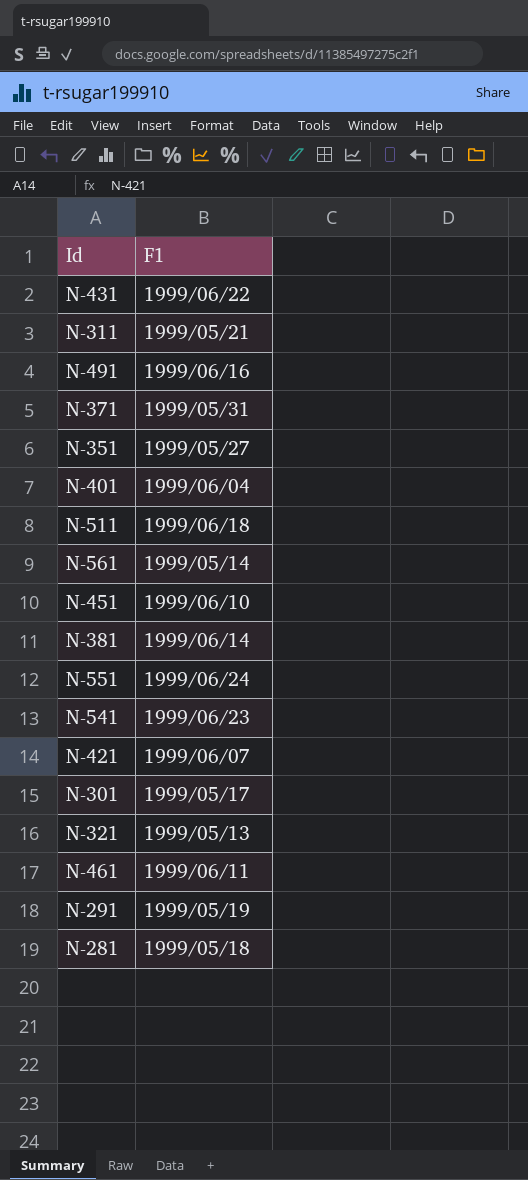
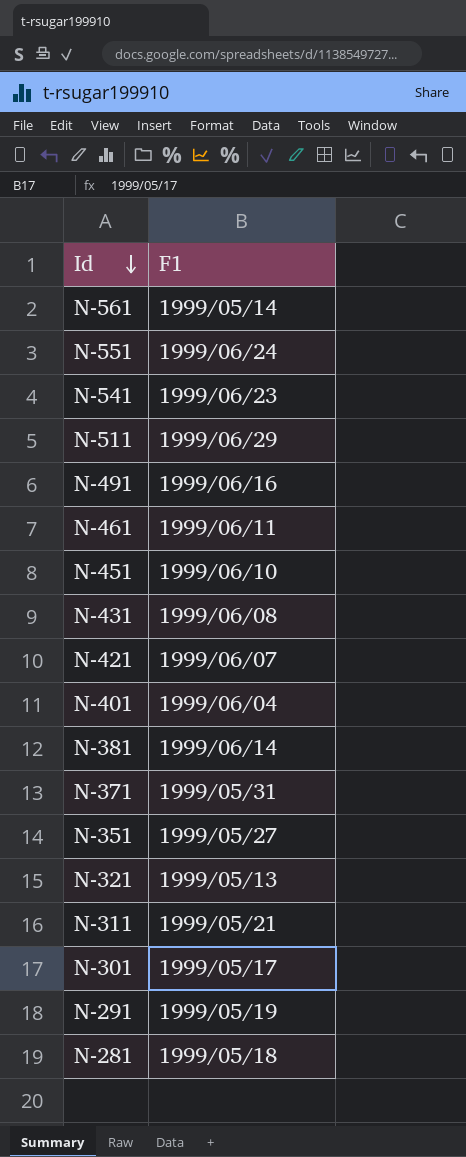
row order: none -> Id descending
N-511 | F1: 1999/06/18 -> 1999/06/29
N-431 | F1: 1999/06/22 -> 1999/06/08

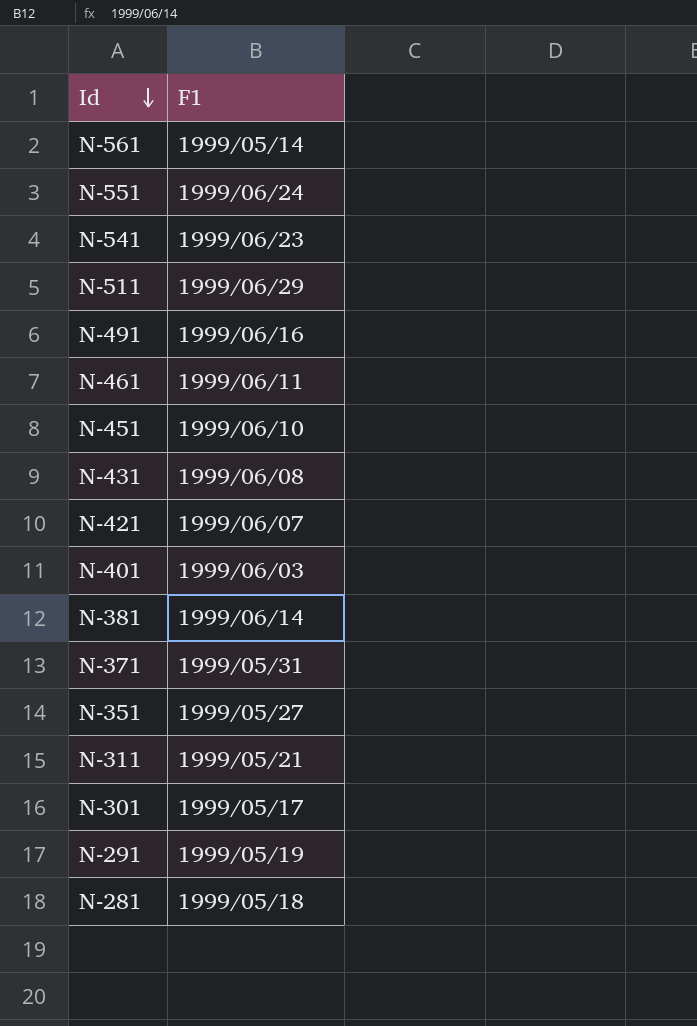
row N-321: 1999/05/13 -> none
N-401 | F1: 1999/06/04 -> 1999/06/03

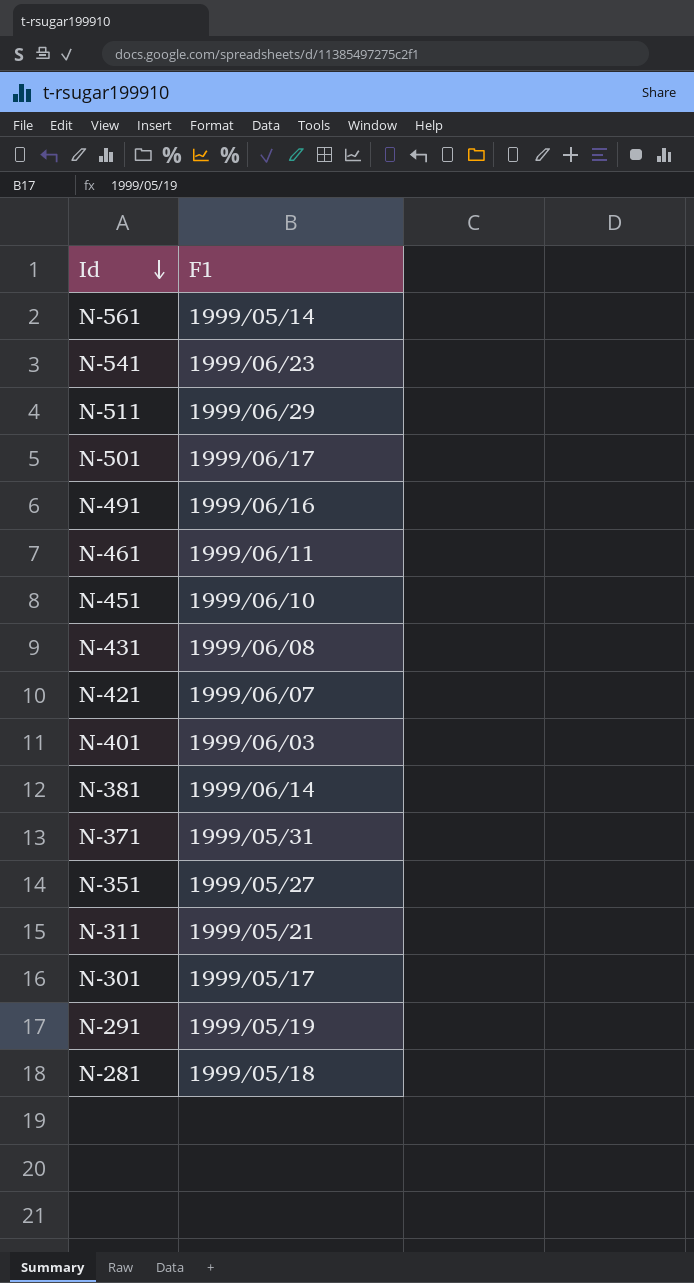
row N-551: 1999/06/24 -> none
row N-501: none -> 1999/06/17

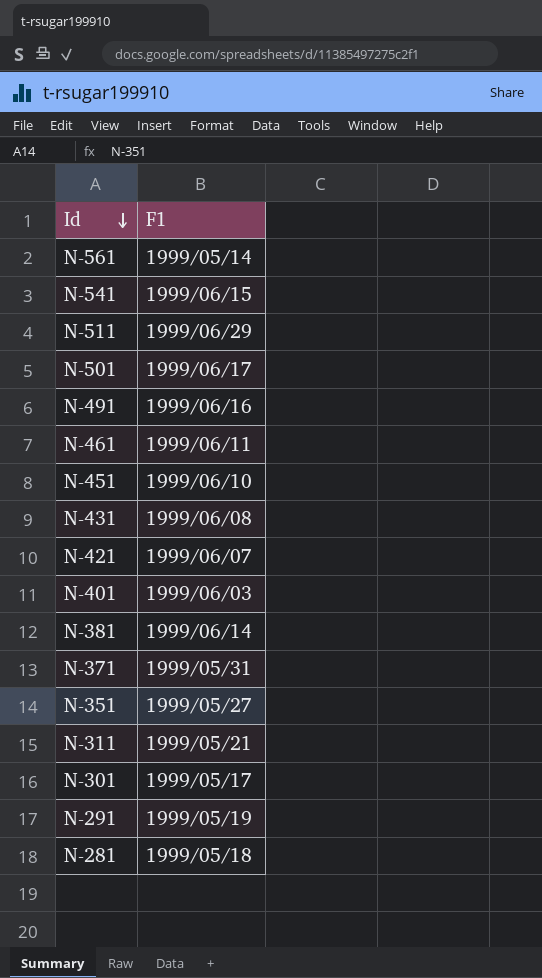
N-541 | F1: 1999/06/23 -> 1999/06/15

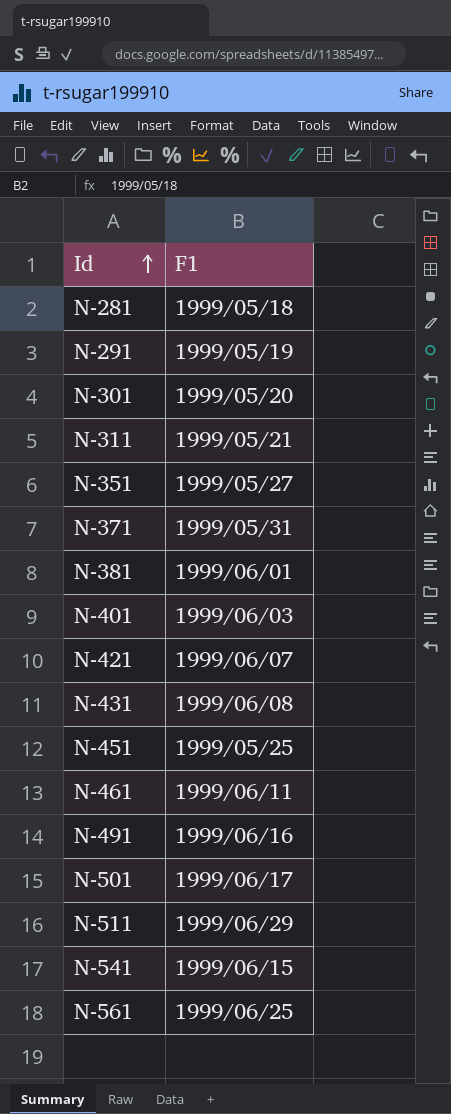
row order: Id descending -> Id ascending
N-301 | F1: 1999/05/17 -> 1999/05/20
N-381 | F1: 1999/06/14 -> 1999/06/01
N-451 | F1: 1999/06/10 -> 1999/05/25
N-561 | F1: 1999/05/14 -> 1999/06/25

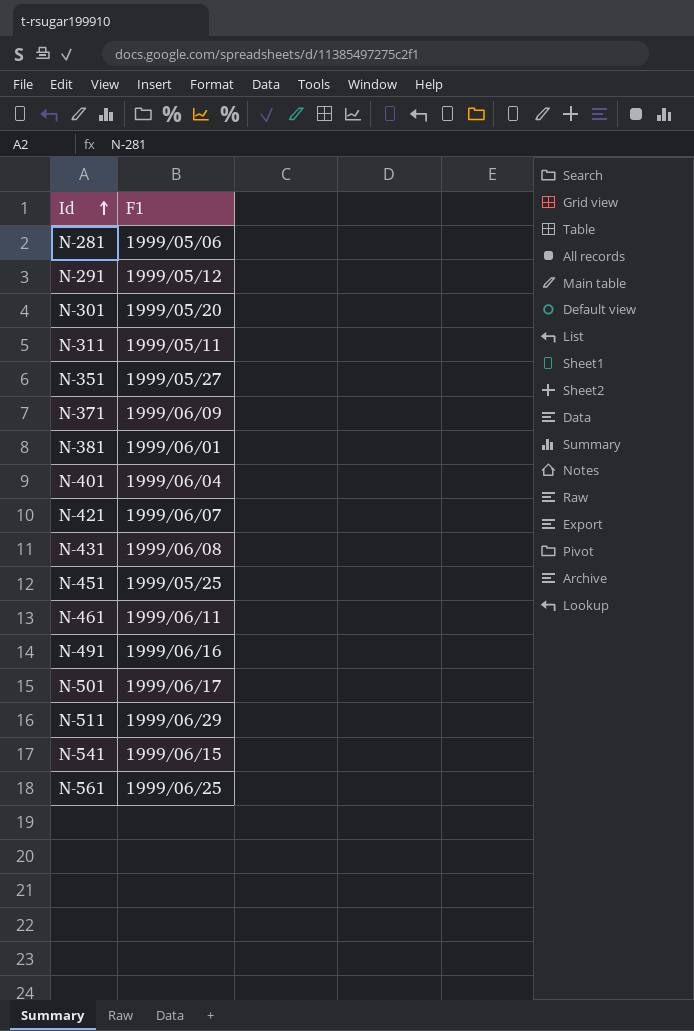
N-281 | F1: 1999/05/18 -> 1999/05/06
N-291 | F1: 1999/05/19 -> 1999/05/12
N-311 | F1: 1999/05/21 -> 1999/05/11
N-371 | F1: 1999/05/31 -> 1999/06/09
N-401 | F1: 1999/06/03 -> 1999/06/04

